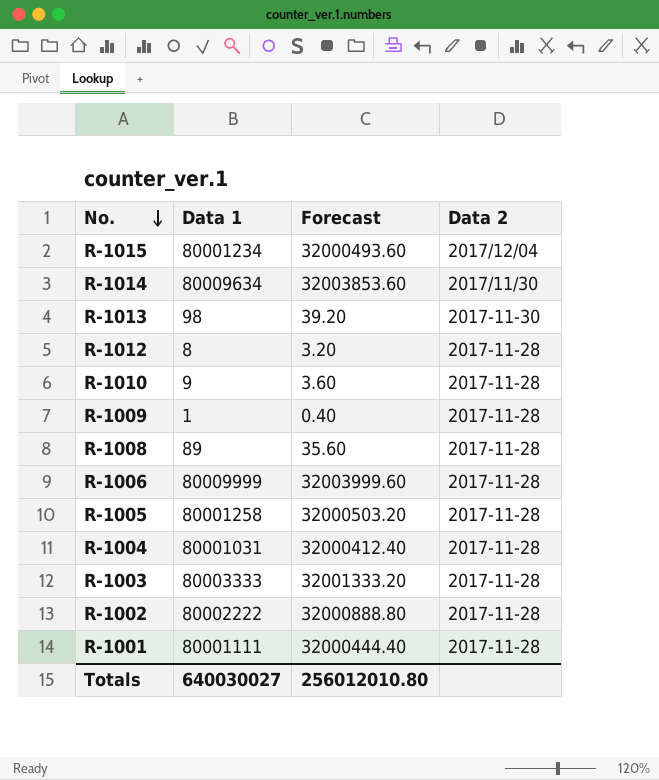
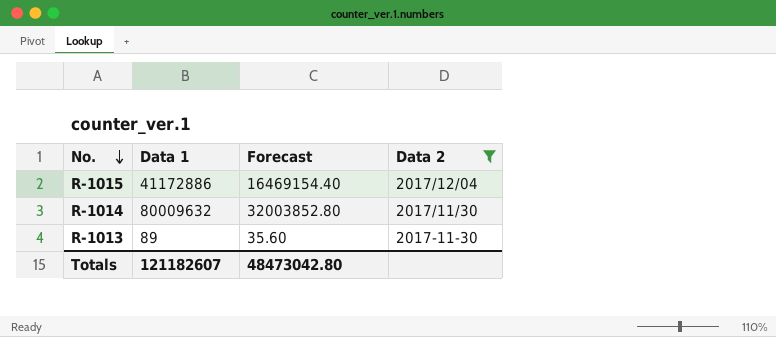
filter: none -> Data 2 != 2017-11-28
R-1015 | Data 1: 80001234 -> 41172886
R-1015 | Forecast: 32000493.60 -> 16469154.40
R-1014 | Data 1: 80009634 -> 80009632
R-1014 | Forecast: 32003853.60 -> 32003852.80
R-1013 | Data 1: 98 -> 89
R-1013 | Forecast: 39.20 -> 35.60
Totals | Data 1: 640030027 -> 121182607
Totals | Forecast: 256012010.80 -> 48473042.80

